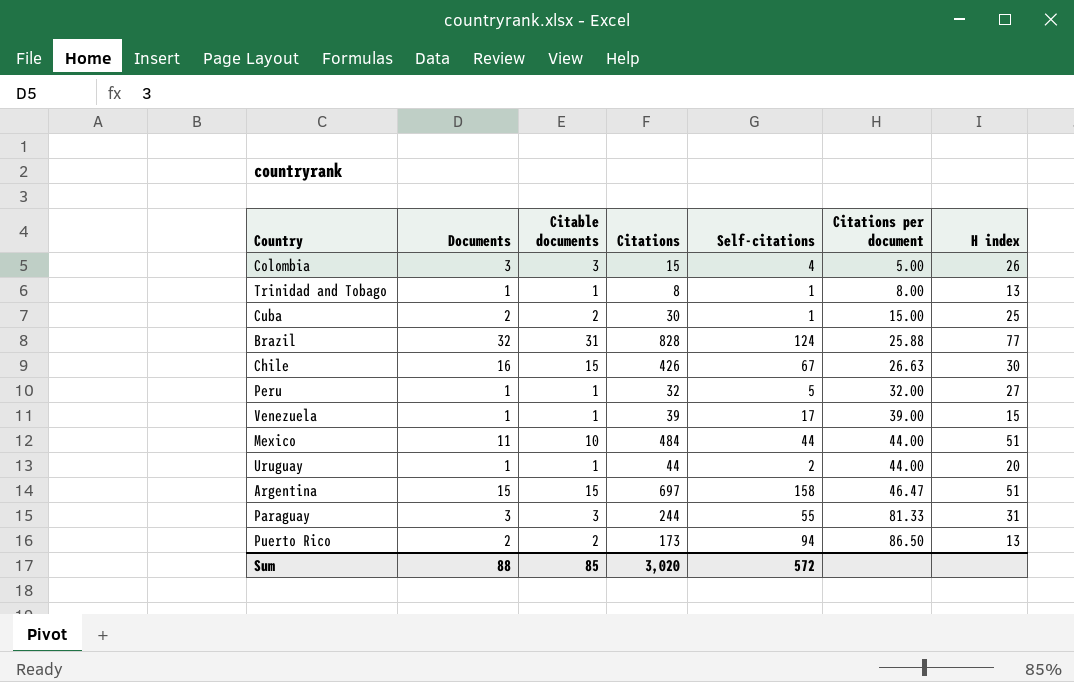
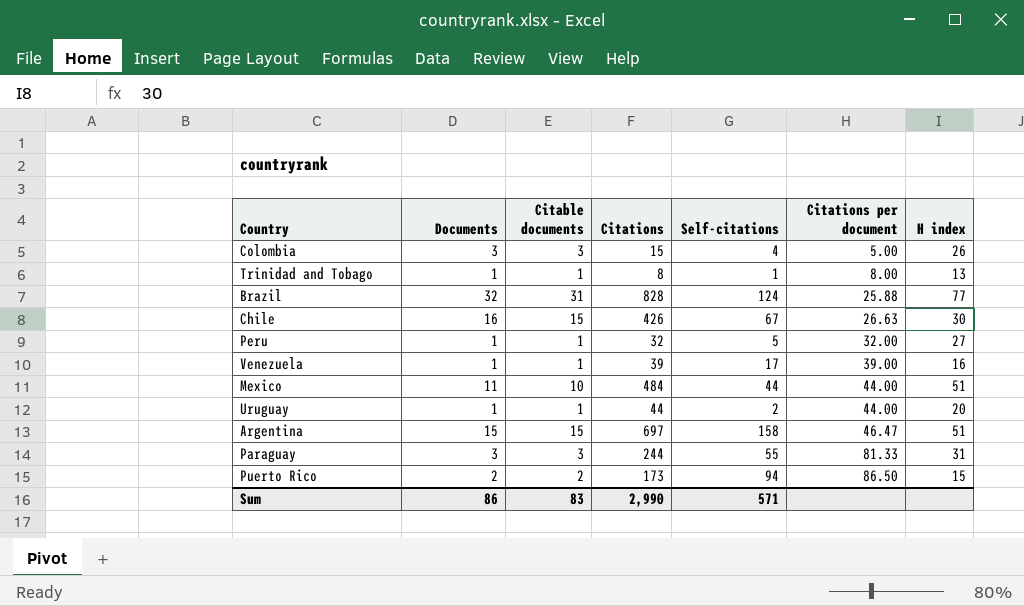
row Cuba: 2 | 2 | 30 | 1 | 15.00 | 25 -> none
Venezuela | H index: 15 -> 16
Puerto Rico | H index: 13 -> 15
Sum | Documents: 88 -> 86
Sum | Citable documents: 85 -> 83
Sum | Citations: 3,020 -> 2,990
Sum | Self-citations: 572 -> 571

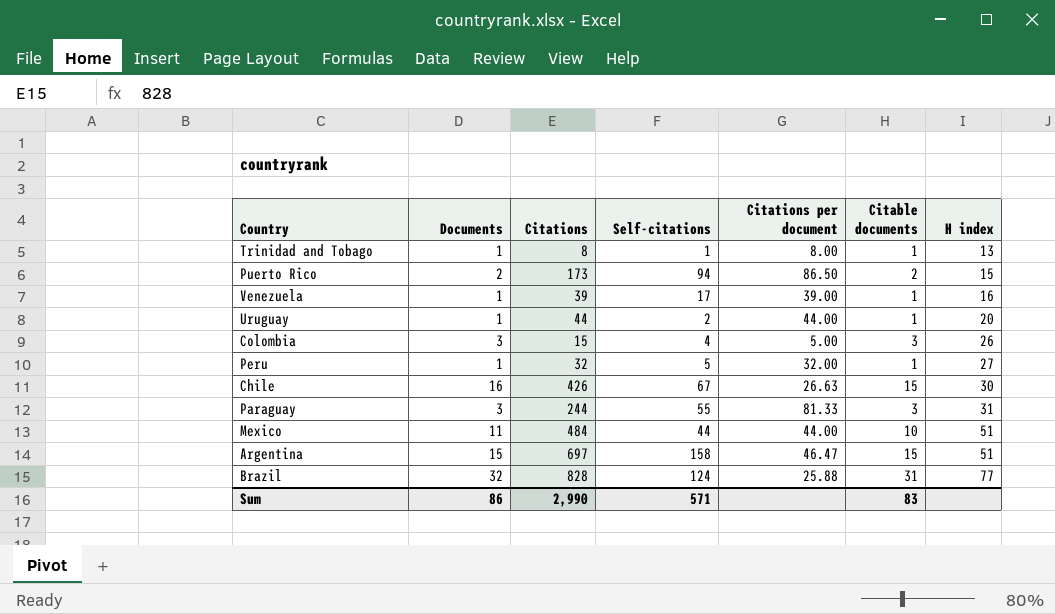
row order: Citations per document ascending -> H index ascending
column Citable documents | position: 3 -> 6

